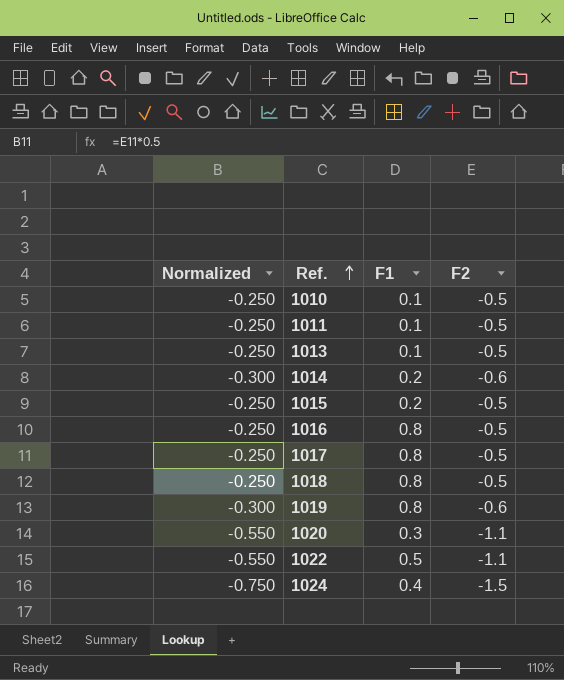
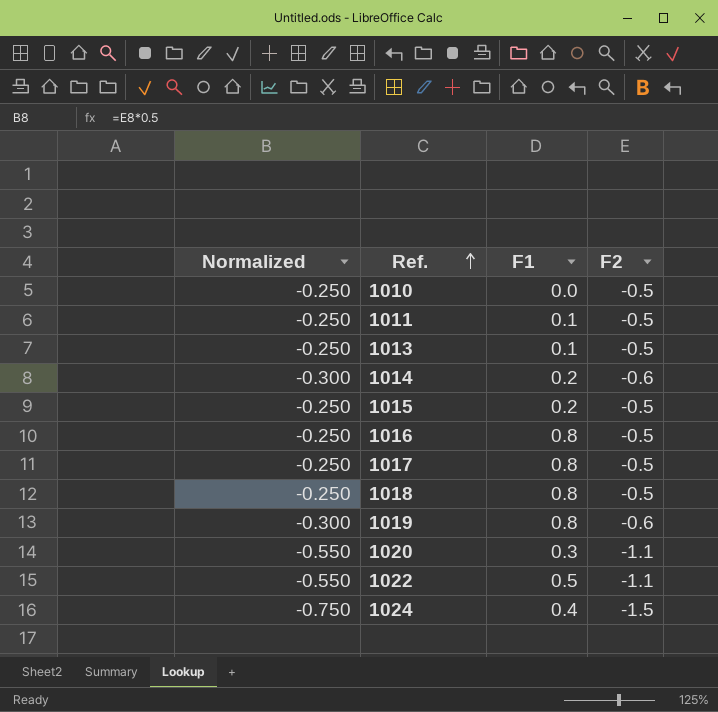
1010 | F1: 0.1 -> 0.0

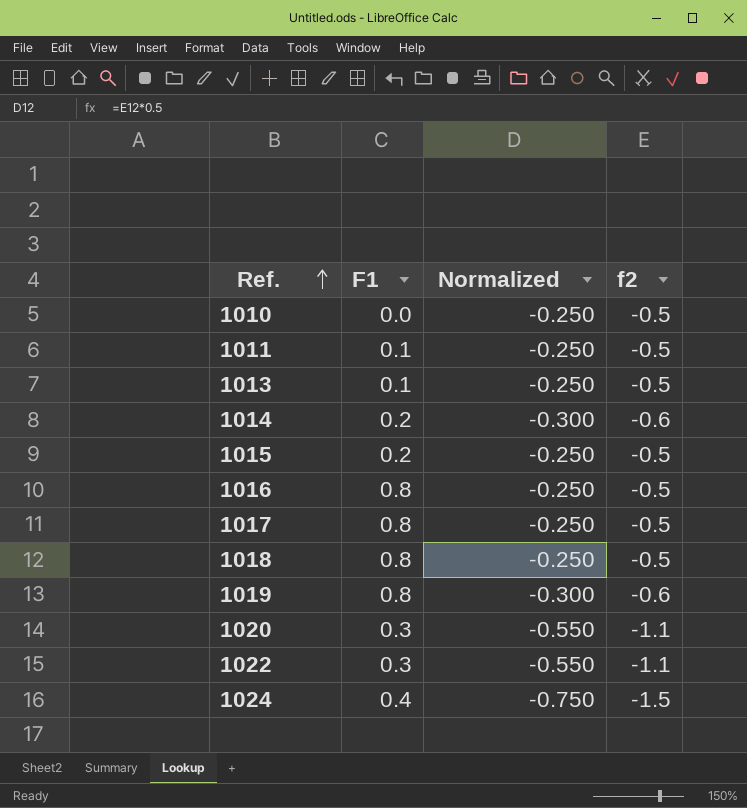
column Normalized | position: 1 -> 3
column name: F2 -> f2
1022 | F1: 0.5 -> 0.3

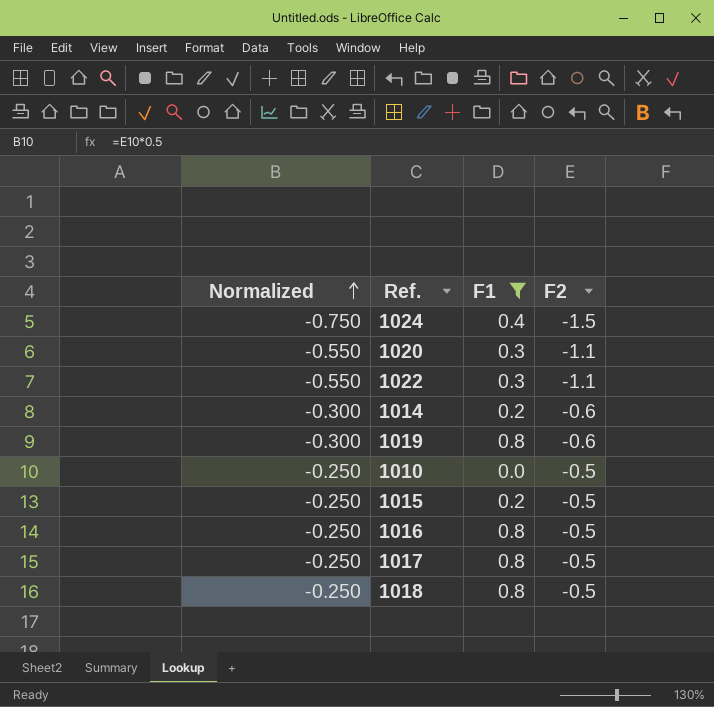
filter: none -> F1 != 0.1
row order: Ref. ascending -> Normalized ascending
column Normalized | position: 3 -> 1
column name: f2 -> F2

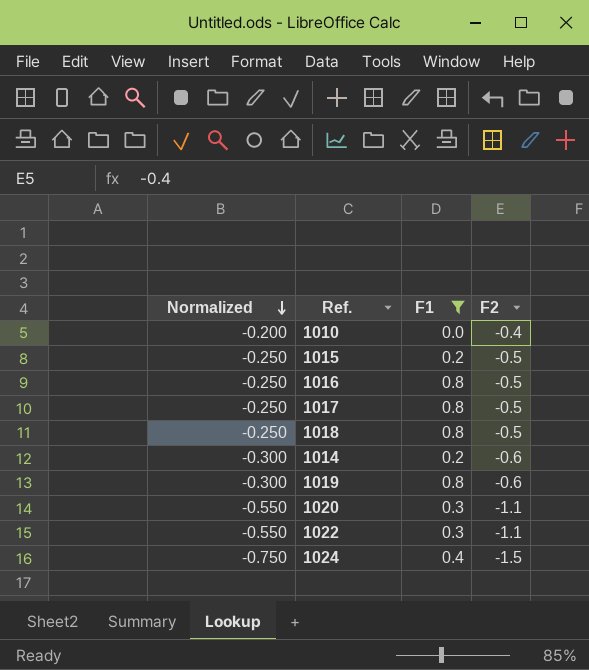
row order: Normalized ascending -> Normalized descending
1010 | Normalized: -0.250 -> -0.200
1010 | F2: -0.5 -> -0.4

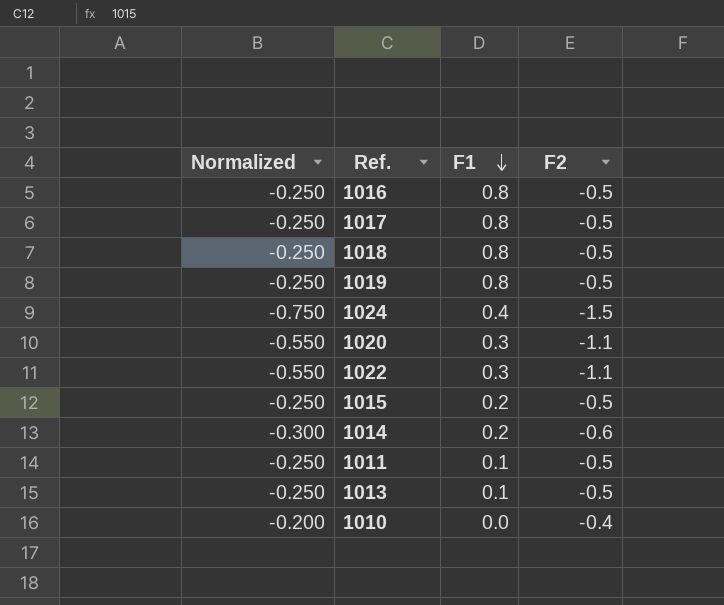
filter: F1 != 0.1 -> none
row order: Normalized descending -> F1 descending
1019 | Normalized: -0.300 -> -0.250
1019 | F2: -0.6 -> -0.5

